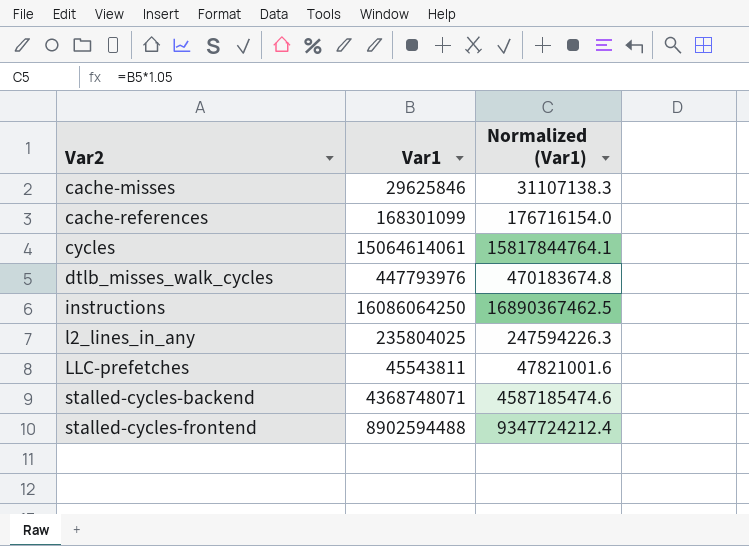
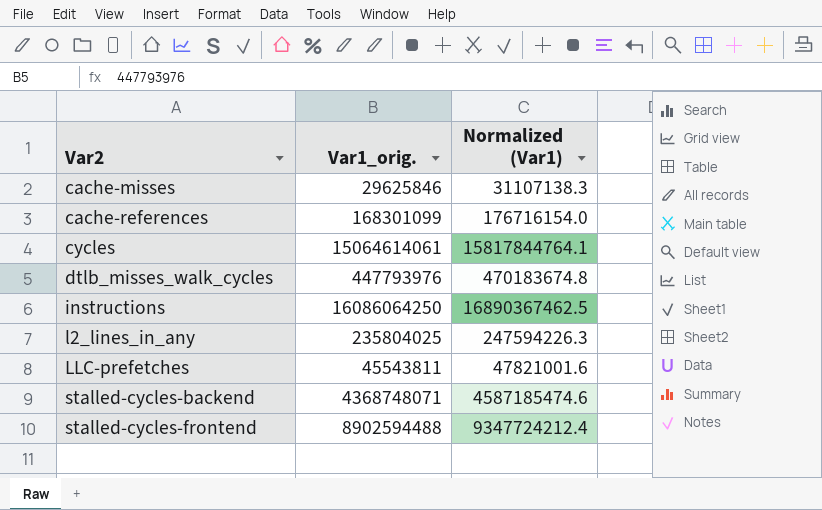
column name: Var1 -> Var1_orig.

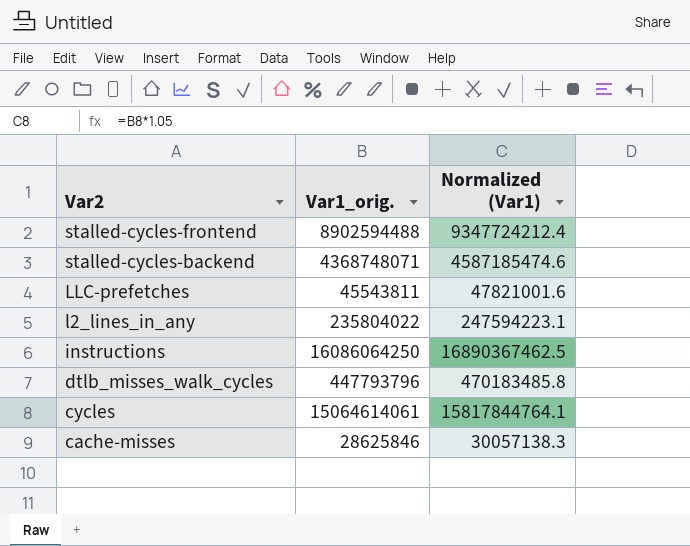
row order: Var2 ascending -> Var2 descending
row cache-references: 168301099 | 176716154.0 -> none
l2_lines_in_any | Var1_orig.: 235804025 -> 235804022
l2_lines_in_any | Normalized (Var1): 247594226.3 -> 247594223.1
dtlb_misses_walk_cycles | Var1_orig.: 447793976 -> 447793796
dtlb_misses_walk_cycles | Normalized (Var1): 470183674.8 -> 470183485.8
cache-misses | Var1_orig.: 29625846 -> 28625846
cache-misses | Normalized (Var1): 31107138.3 -> 30057138.3

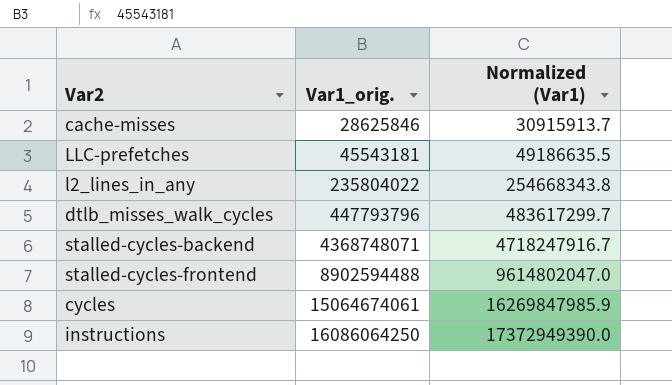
row order: Var2 descending -> Var1_orig. ascending
column Normalized (Var1) | formula: [Var1_orig.] * 1.05 -> [Var1_orig.] * 1.08
LLC-prefetches | Var1_orig.: 45543811 -> 45543181
cycles | Var1_orig.: 15064614061 -> 15064674061

